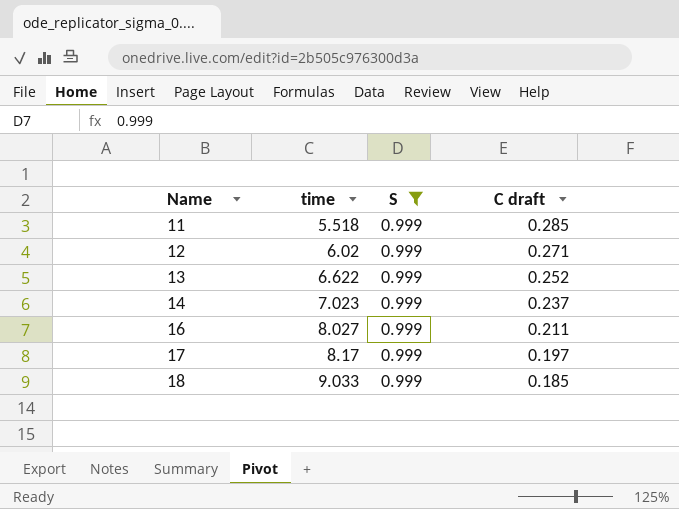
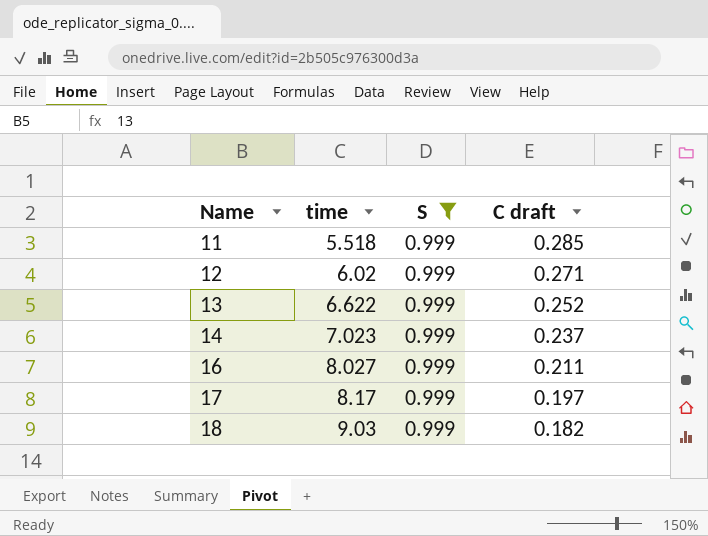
18 | time: 9.033 -> 9.03
18 | C draft: 0.185 -> 0.182

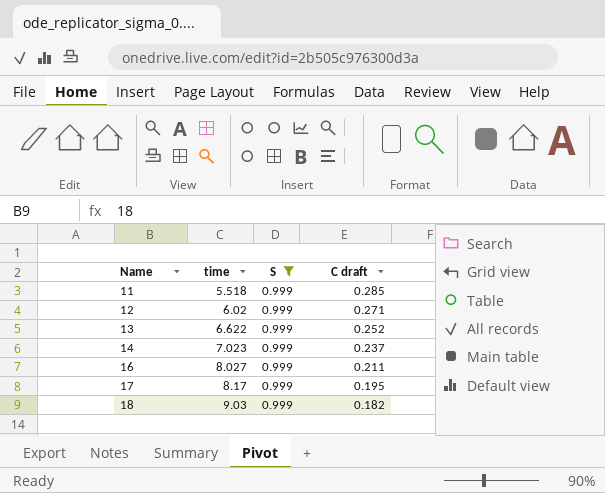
17 | C draft: 0.197 -> 0.195

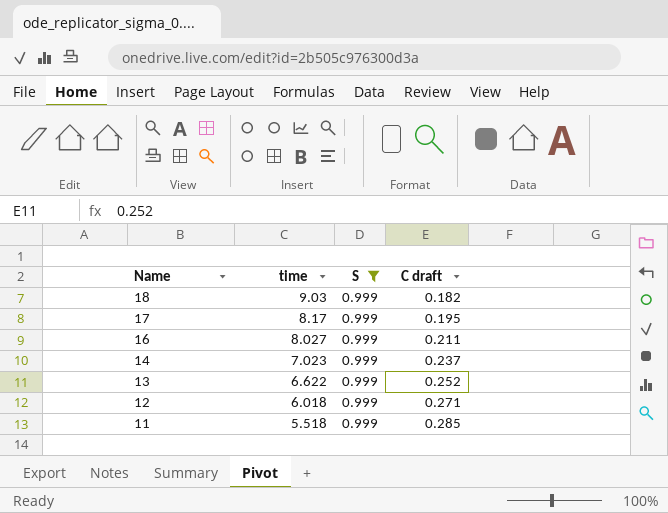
row order: Name ascending -> Name descending
12 | time: 6.02 -> 6.018

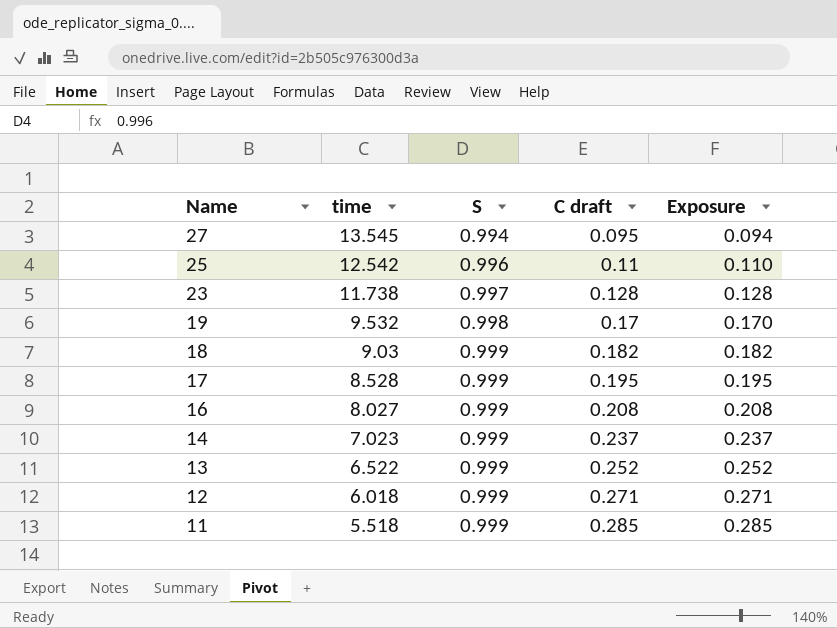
filter: S = 0.999 -> none
column Exposure | formula: none -> [S] * [C draft]
17 | time: 8.17 -> 8.528
16 | C draft: 0.211 -> 0.208
13 | time: 6.622 -> 6.522

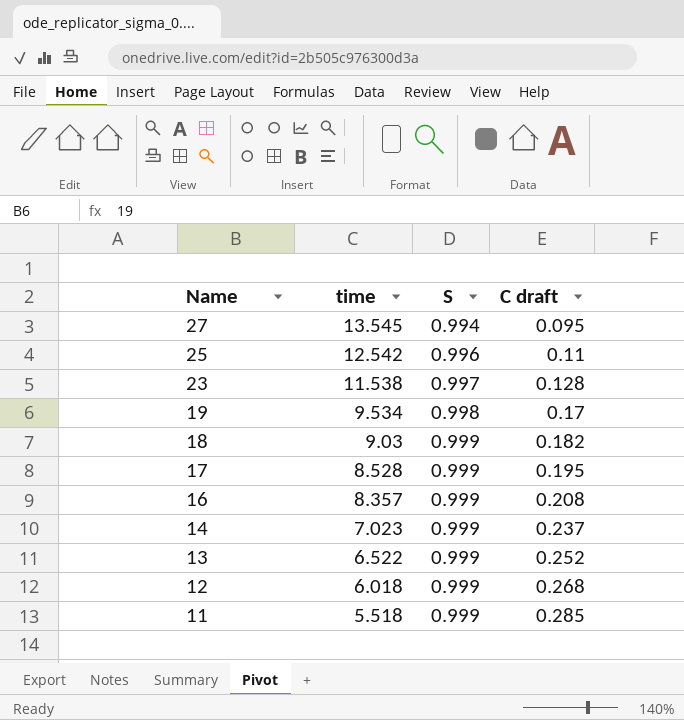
column Exposure | formula: [S] * [C draft] -> none
23 | time: 11.738 -> 11.538
19 | time: 9.532 -> 9.534
16 | time: 8.027 -> 8.357
12 | C draft: 0.271 -> 0.268

